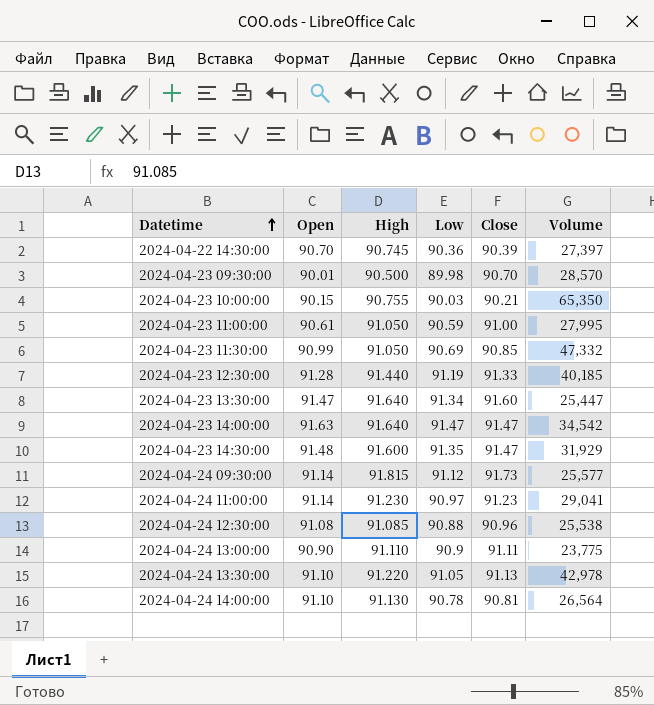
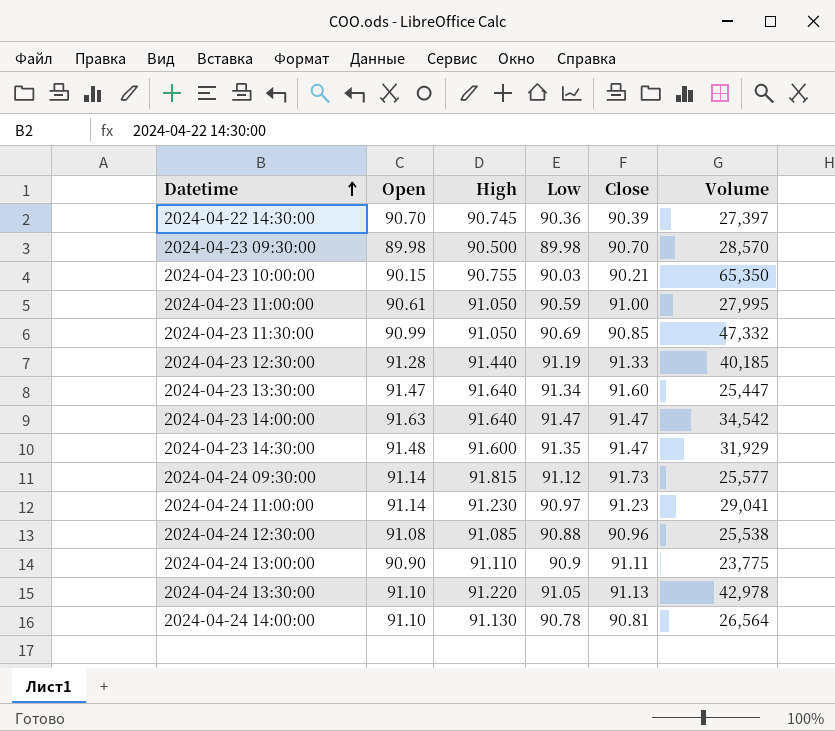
2024-04-23 09:30:00 | Open: 90.01 -> 89.98

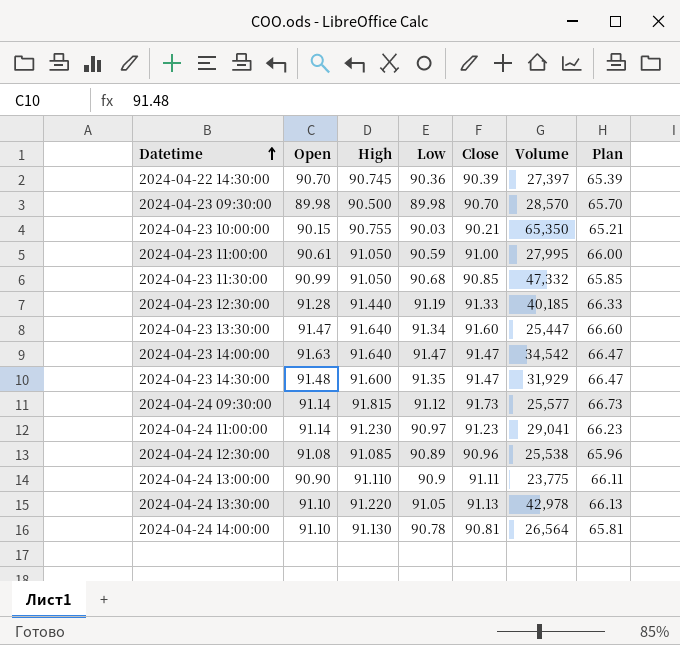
column Plan | formula: none -> [Close] - 25
2024-04-23 11:30:00 | Low: 90.69 -> 90.68
2024-04-24 12:30:00 | Low: 90.88 -> 90.89

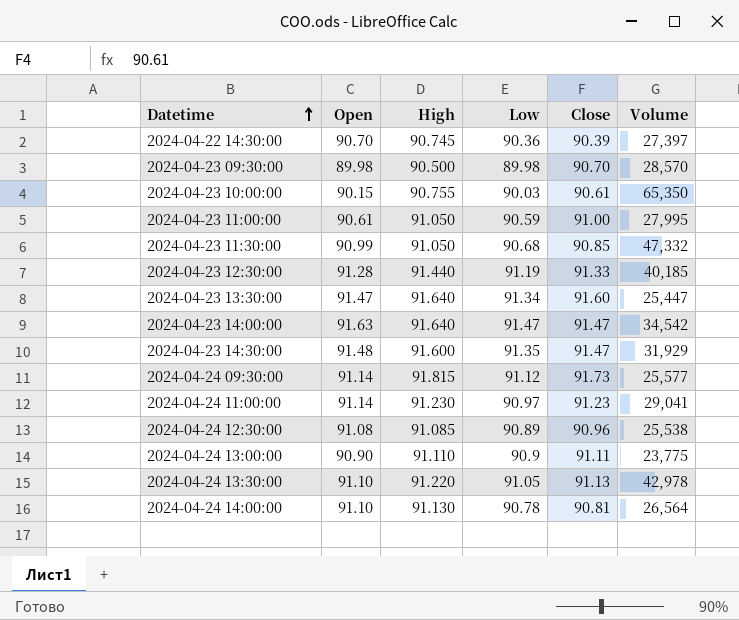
column Plan | formula: [Close] - 25 -> none
2024-04-23 10:00:00 | Close: 90.21 -> 90.61

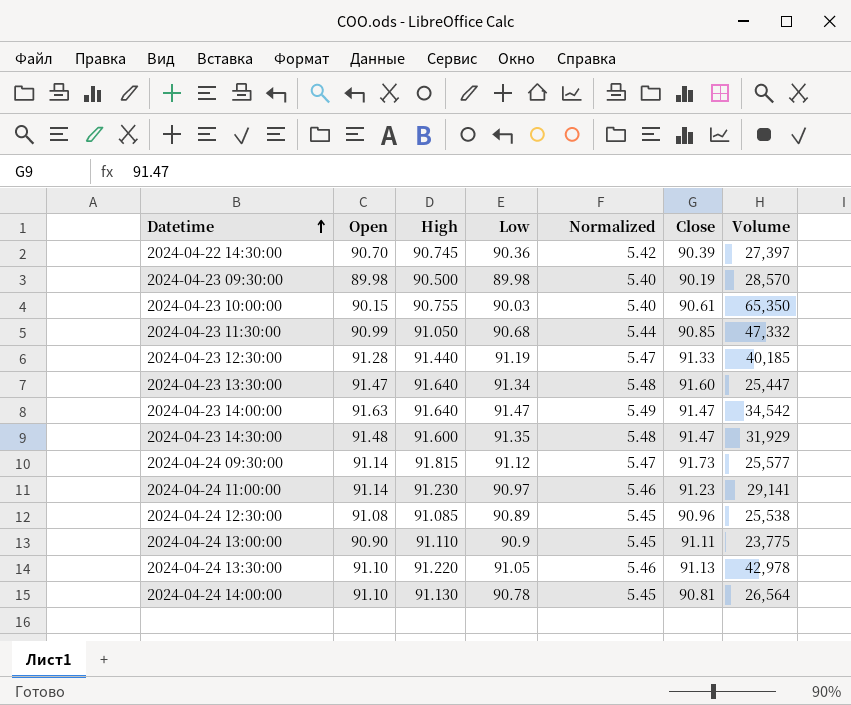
column Normalized | formula: none -> [Low] * 0.06
row 2024-04-23 11:00:00: 90.61 | 91.050 | 90.59 | 91.00 | 27,995 -> none
2024-04-23 09:30:00 | Close: 90.70 -> 90.19
2024-04-24 11:00:00 | Volume: 29,041 -> 29,141

